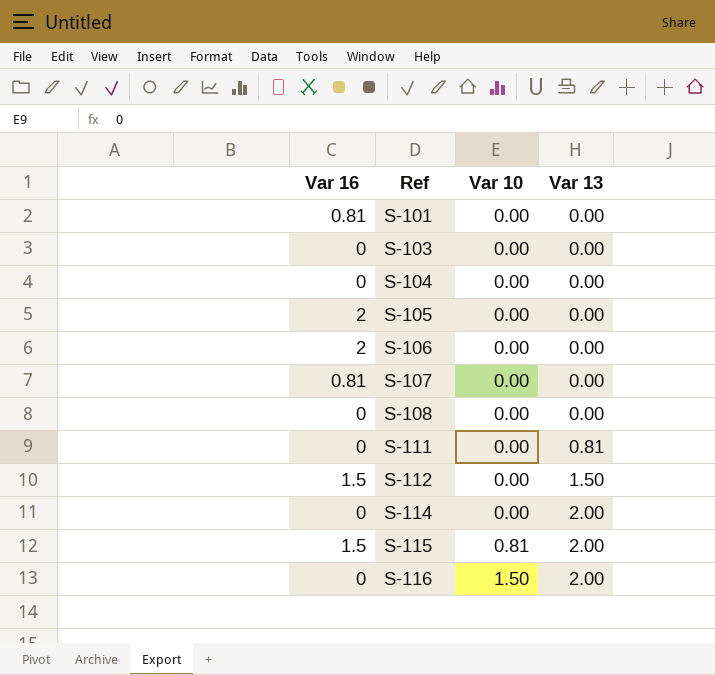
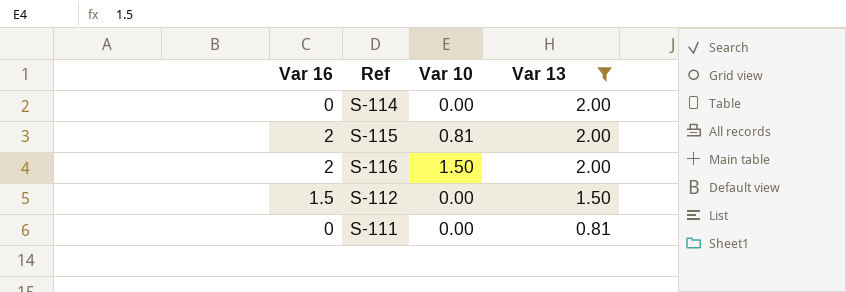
filter: none -> Var 13 != 0.00
row order: Ref ascending -> Var 13 descending
S-115 | Var 16: 1.5 -> 2
S-116 | Var 16: 0 -> 2

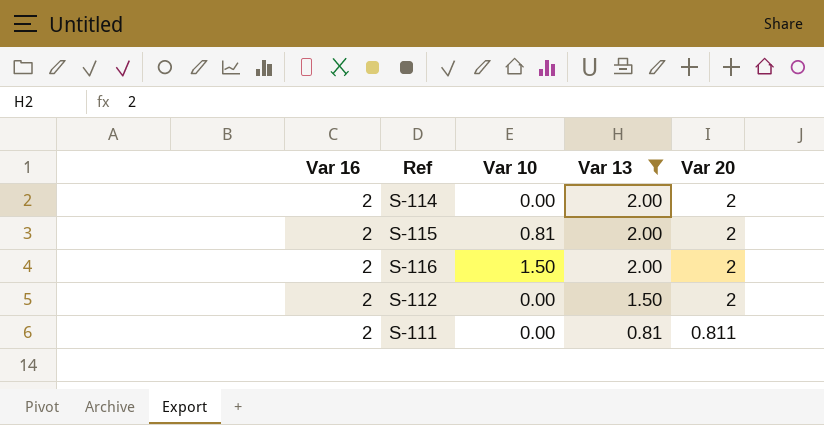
column Var 20 | position: none -> 5
S-114 | Var 16: 0 -> 2
S-112 | Var 16: 1.5 -> 2
S-111 | Var 16: 0 -> 2

